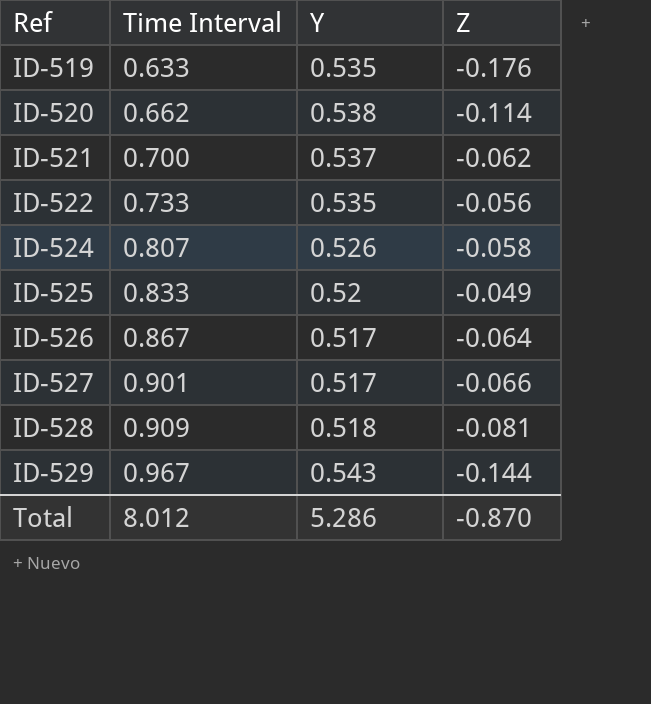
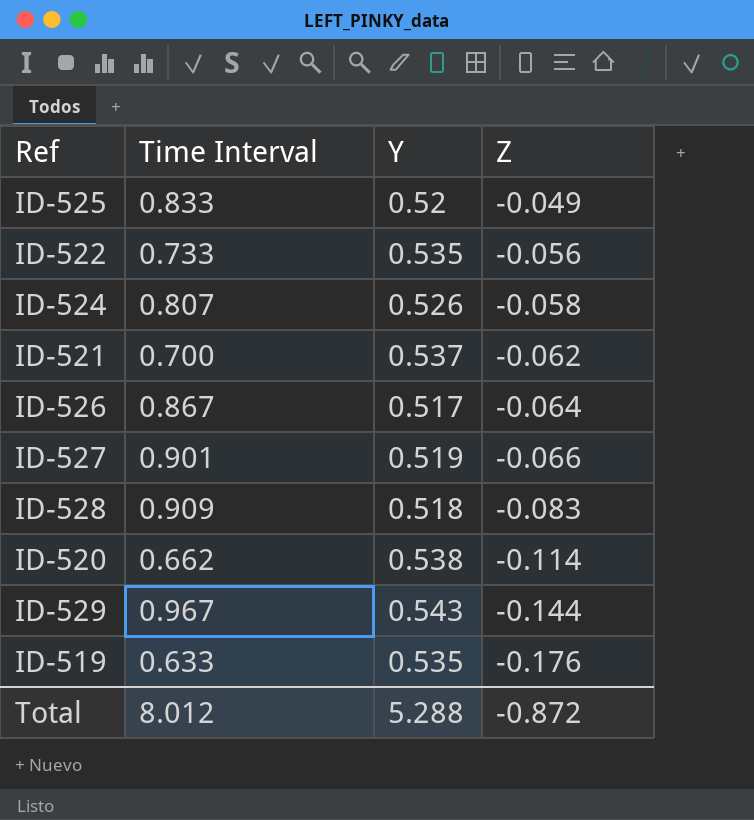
row order: Ref ascending -> Z descending
ID-527 | Y: 0.517 -> 0.519
ID-528 | Z: -0.081 -> -0.083
Total | Y: 5.286 -> 5.288
Total | Z: -0.870 -> -0.872

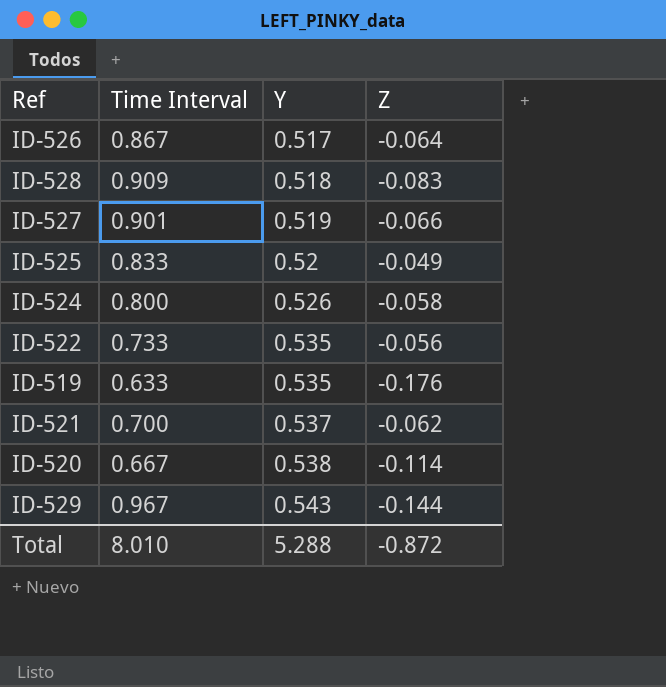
row order: Z descending -> Y ascending
ID-524 | Time Interval: 0.807 -> 0.800
ID-520 | Time Interval: 0.662 -> 0.667
Total | Time Interval: 8.012 -> 8.010

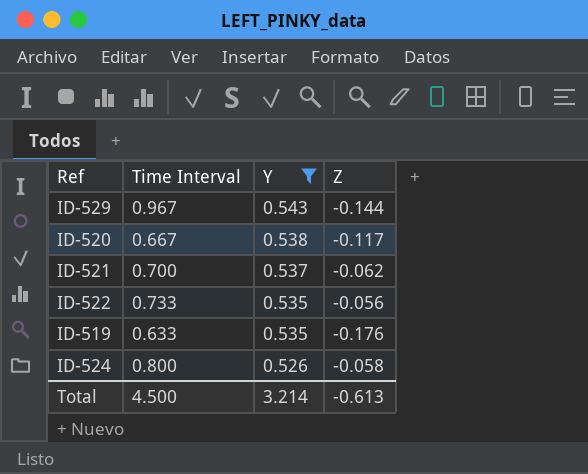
filter: none -> Y >= 0.526
row order: Y ascending -> Y descending
ID-520 | Z: -0.114 -> -0.117
Total | Time Interval: 8.010 -> 4.500
Total | Y: 5.288 -> 3.214
Total | Z: -0.872 -> -0.613

